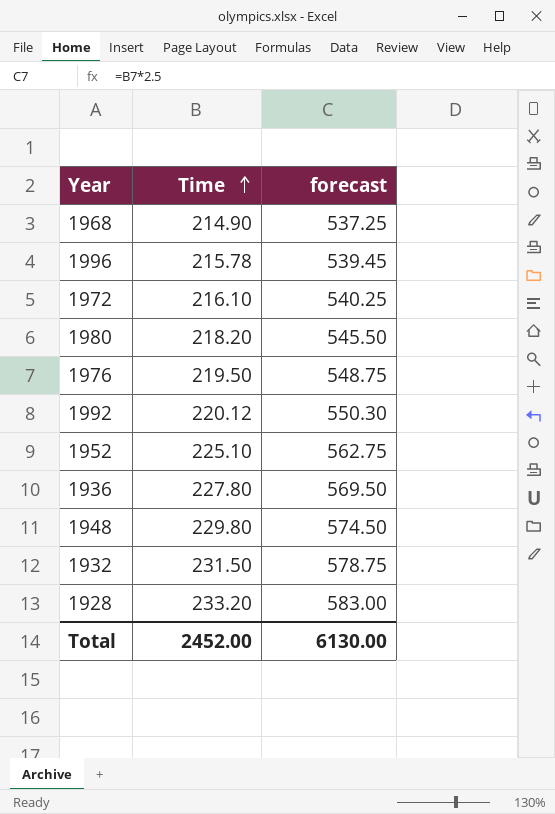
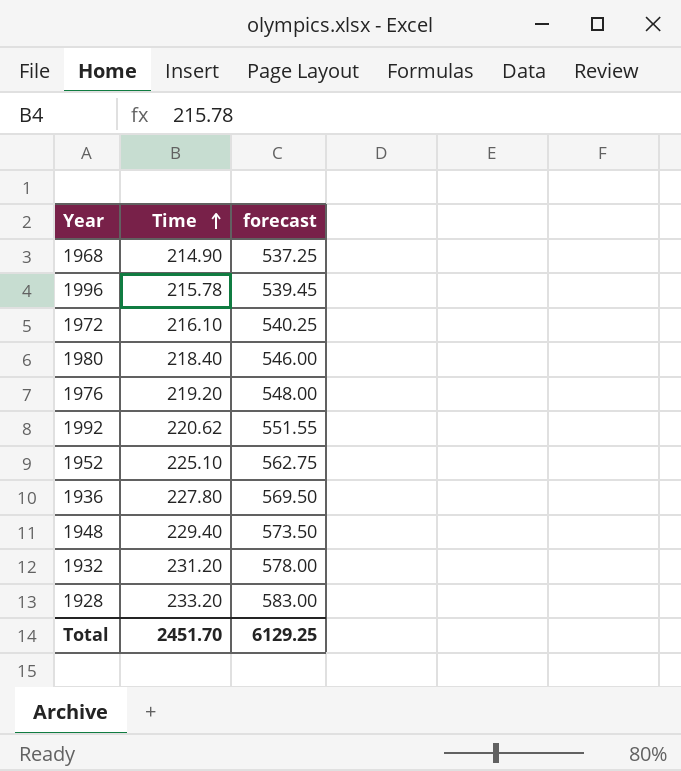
1980 | Time: 218.20 -> 218.40
1980 | forecast: 545.50 -> 546.00
1976 | Time: 219.50 -> 219.20
1976 | forecast: 548.75 -> 548.00
1992 | Time: 220.12 -> 220.62
1992 | forecast: 550.30 -> 551.55
1948 | Time: 229.80 -> 229.40
1948 | forecast: 574.50 -> 573.50
1932 | Time: 231.50 -> 231.20
1932 | forecast: 578.75 -> 578.00
Total | Time: 2452.00 -> 2451.70
Total | forecast: 6130.00 -> 6129.25

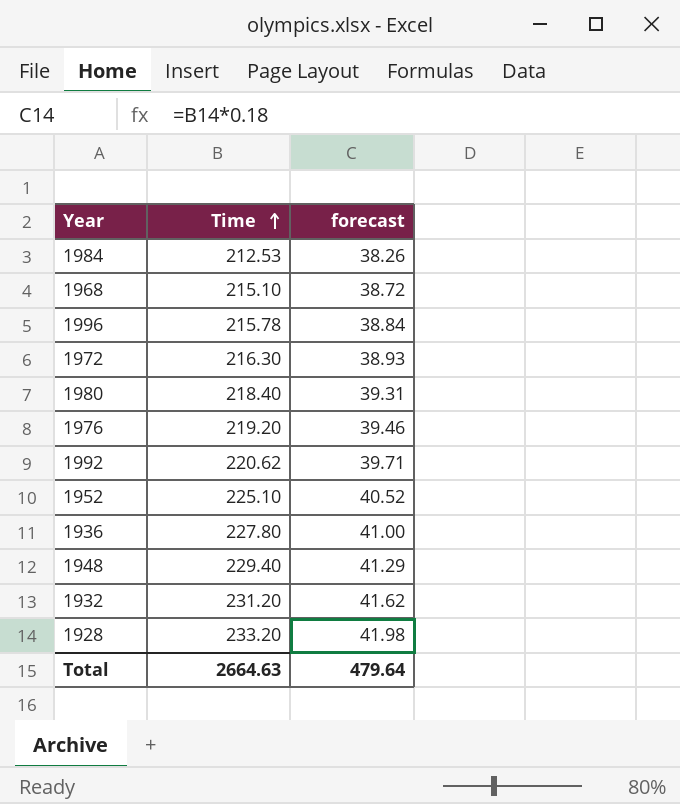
column forecast | formula: [Time] * 2.5 -> [Time] * 0.18
row 1984: none -> 212.53 | 38.26
1968 | Time: 214.90 -> 215.10
1972 | Time: 216.10 -> 216.30
Total | Time: 2451.70 -> 2664.63
Total | forecast: 6129.25 -> 479.64

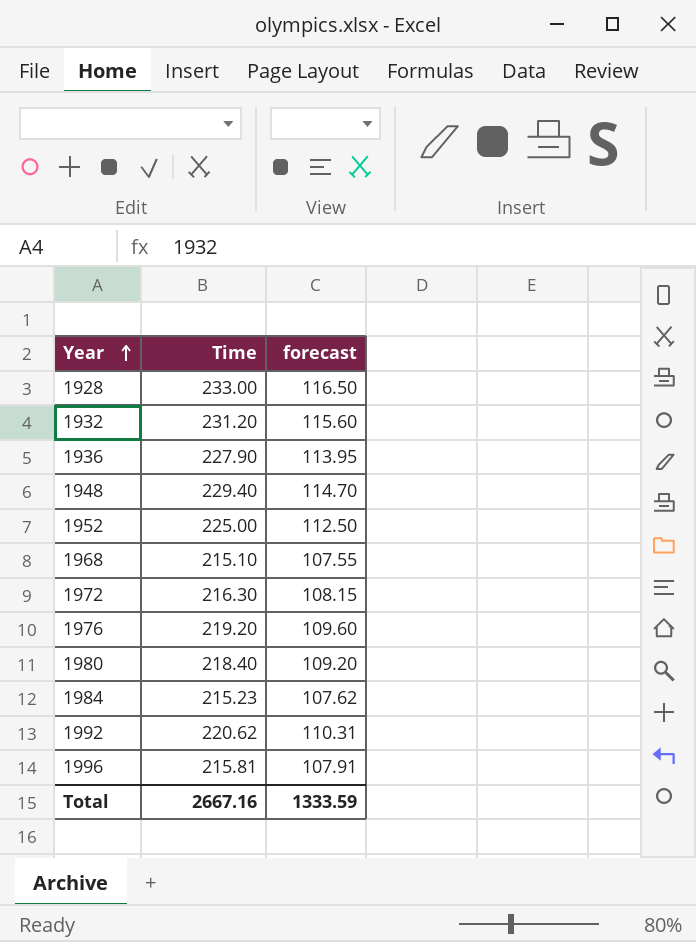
row order: Time ascending -> Year ascending
column forecast | formula: [Time] * 0.18 -> [Time] * 0.5
1928 | Time: 233.20 -> 233.00
1936 | Time: 227.80 -> 227.90
1952 | Time: 225.10 -> 225.00
1984 | Time: 212.53 -> 215.23
1996 | Time: 215.78 -> 215.81
Total | Time: 2664.63 -> 2667.16
Total | forecast: 479.64 -> 1333.59

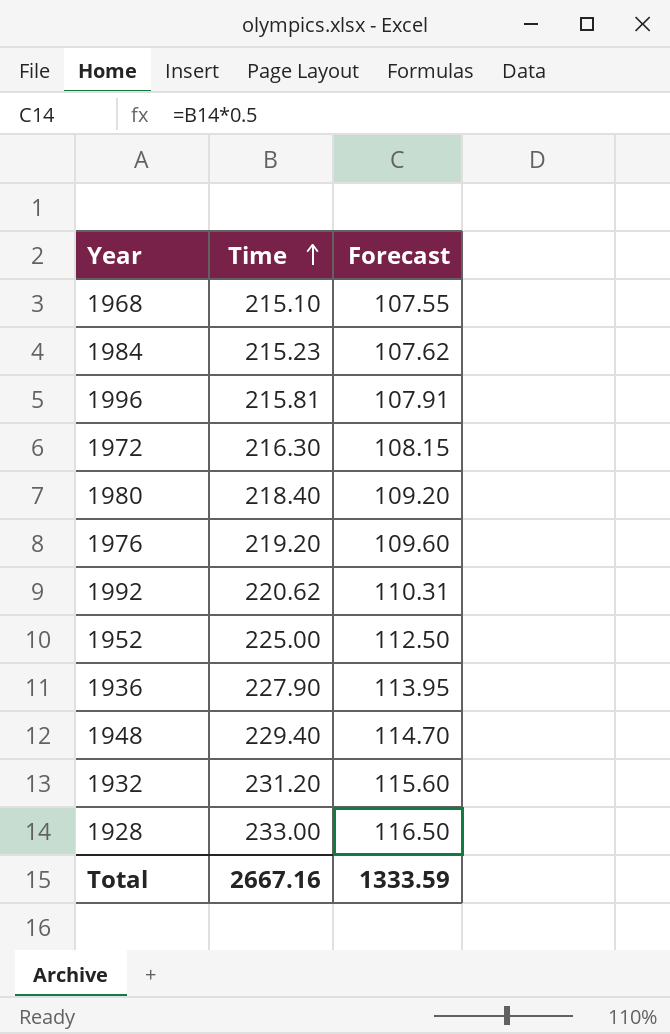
row order: Year ascending -> Time ascending
column name: forecast -> Forecast

